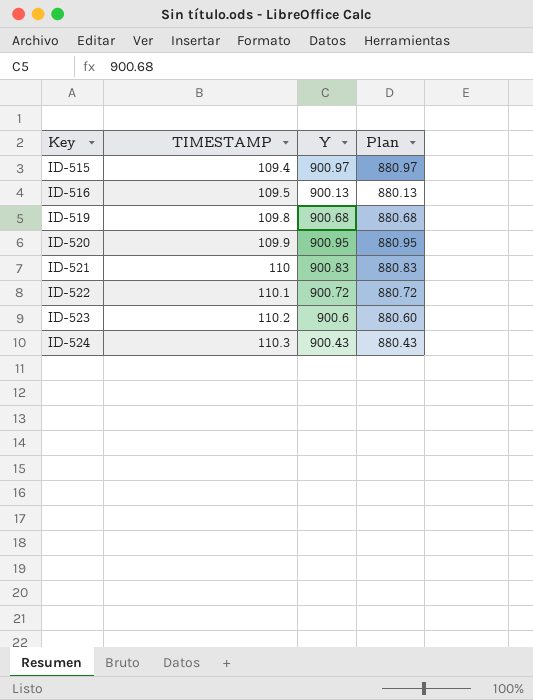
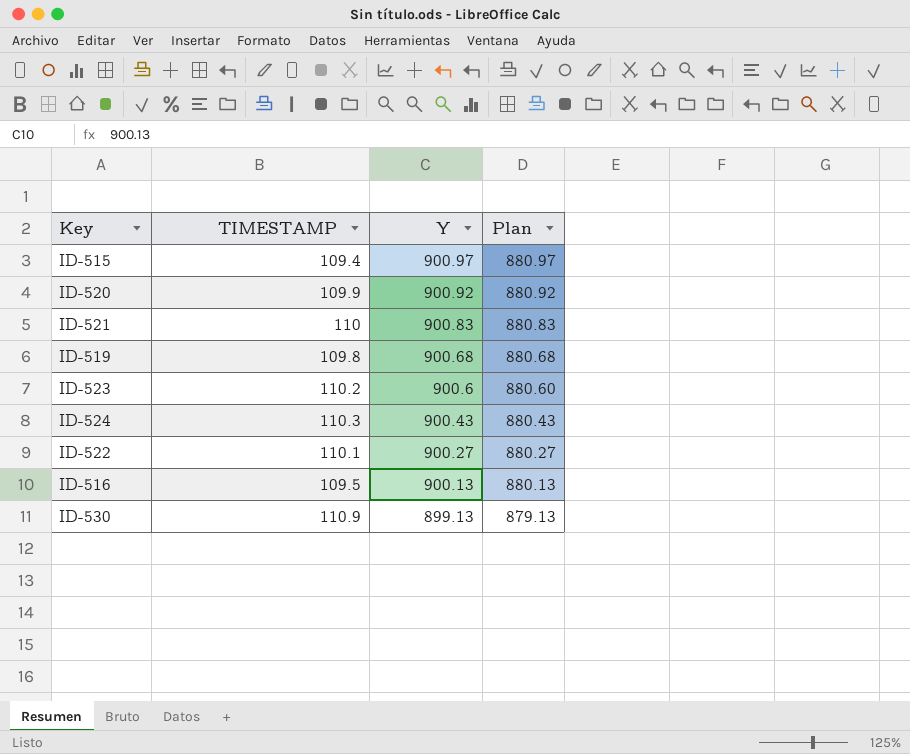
row order: Key ascending -> Y descending
ID-520 | Y: 900.95 -> 900.92
ID-520 | Plan: 880.95 -> 880.92
ID-522 | Y: 900.72 -> 900.27
ID-522 | Plan: 880.72 -> 880.27
row ID-530: none -> 110.9 | 899.13 | 879.13

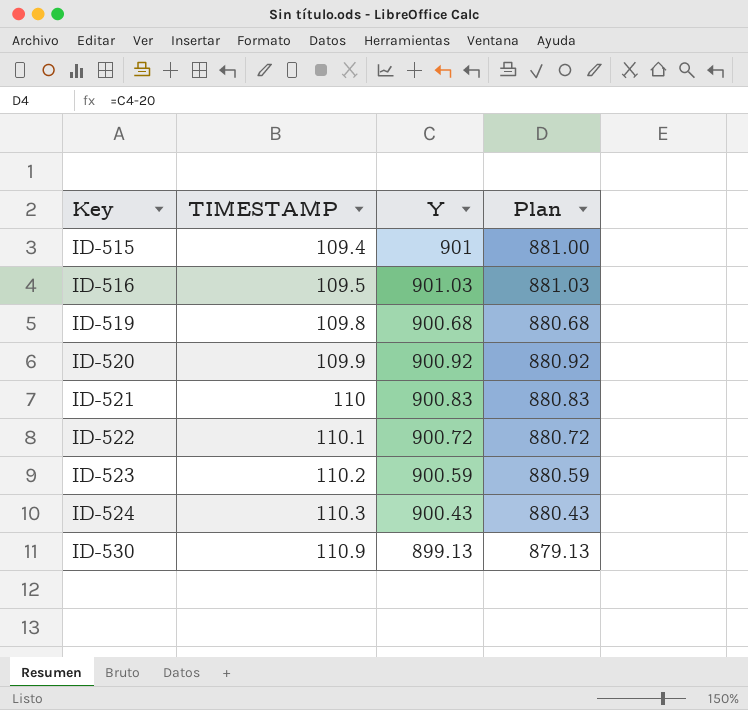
row order: Y descending -> Key ascending
ID-515 | Y: 900.97 -> 901
ID-515 | Plan: 880.97 -> 881.00
ID-516 | Y: 900.13 -> 901.03
ID-516 | Plan: 880.13 -> 881.03
ID-522 | Y: 900.27 -> 900.72
ID-522 | Plan: 880.27 -> 880.72
ID-523 | Y: 900.6 -> 900.59
ID-523 | Plan: 880.60 -> 880.59

